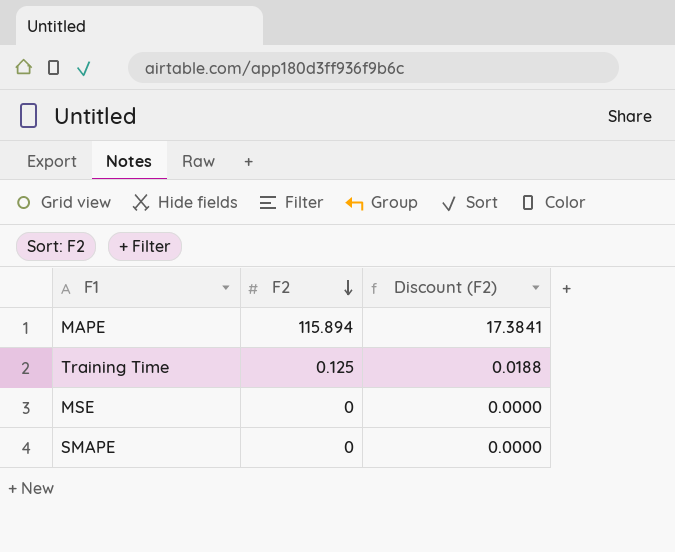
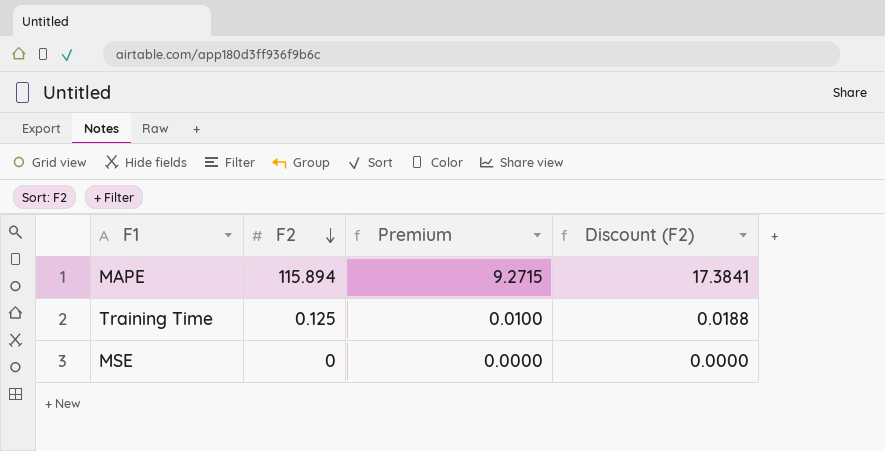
column Premium | formula: none -> [F2] * 0.08
row SMAPE: 0 | 0.0000 -> none

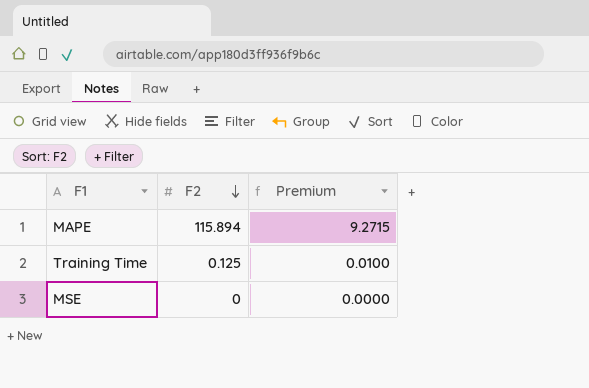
column Discount (F2) | formula: [F2] * 0.15 -> none

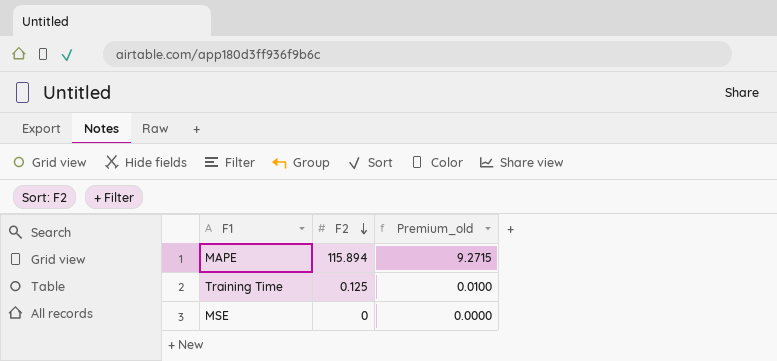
column name: Premium -> Premium_old

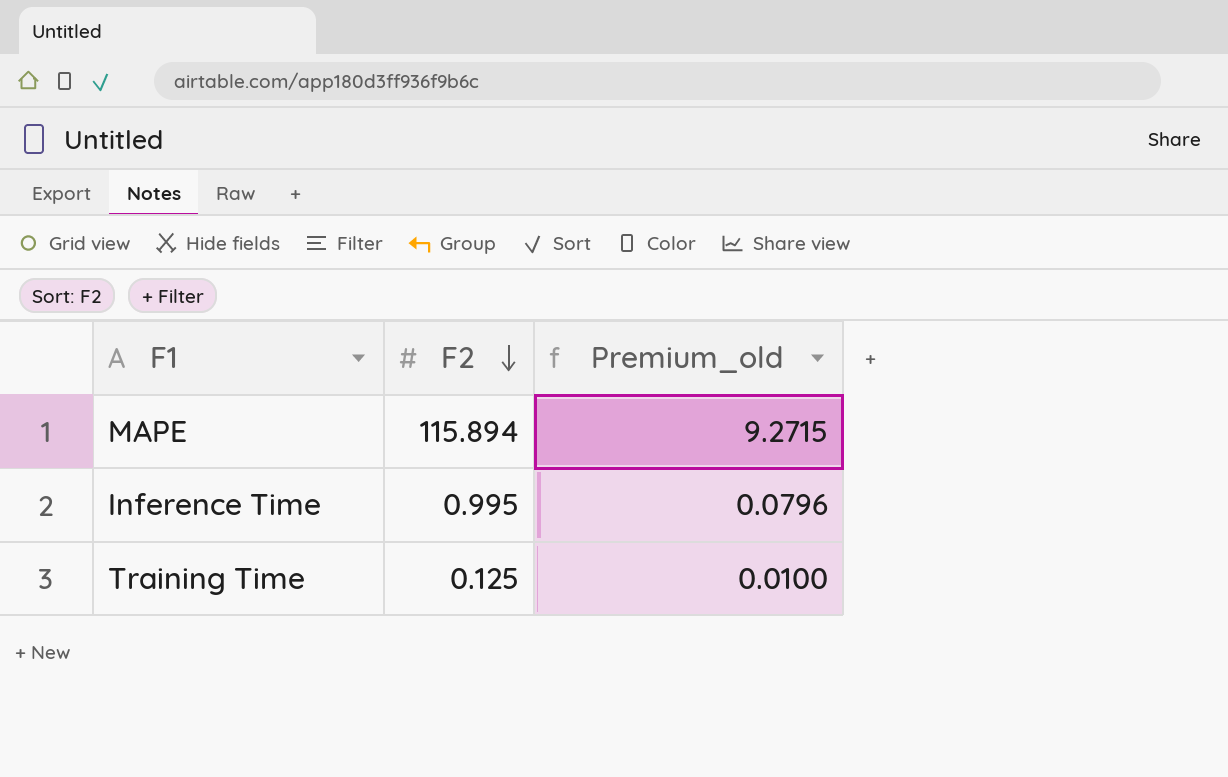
row MSE: 0 | 0.0000 -> none
row Inference Time: none -> 0.995 | 0.0796

